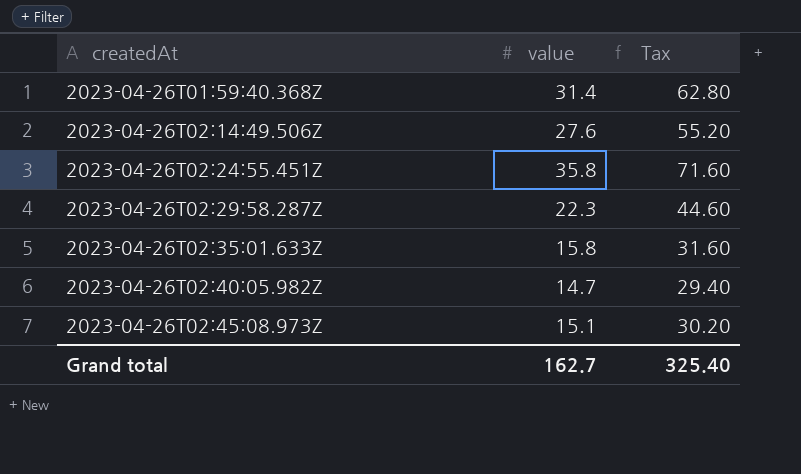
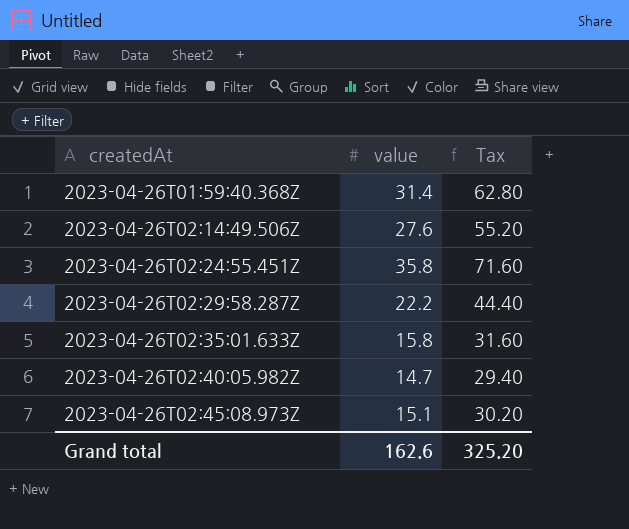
2023-04-26T02:29:58.287Z | value: 22.3 -> 22.2
2023-04-26T02:29:58.287Z | Tax: 44.60 -> 44.40
Grand total | value: 162.7 -> 162.6
Grand total | Tax: 325.40 -> 325.20

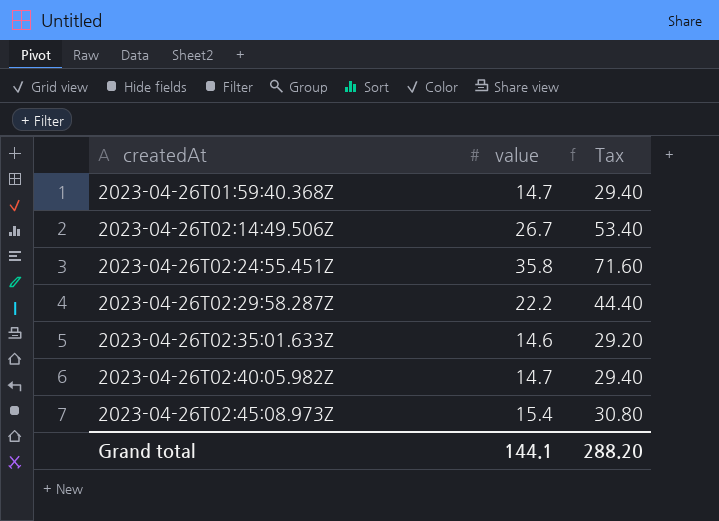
2023-04-26T01:59:40.368Z | value: 31.4 -> 14.7
2023-04-26T01:59:40.368Z | Tax: 62.80 -> 29.40
2023-04-26T02:14:49.506Z | value: 27.6 -> 26.7
2023-04-26T02:14:49.506Z | Tax: 55.20 -> 53.40
2023-04-26T02:35:01.633Z | value: 15.8 -> 14.6
2023-04-26T02:35:01.633Z | Tax: 31.60 -> 29.20
2023-04-26T02:45:08.973Z | value: 15.1 -> 15.4
2023-04-26T02:45:08.973Z | Tax: 30.20 -> 30.80
Grand total | value: 162.6 -> 144.1
Grand total | Tax: 325.20 -> 288.20

